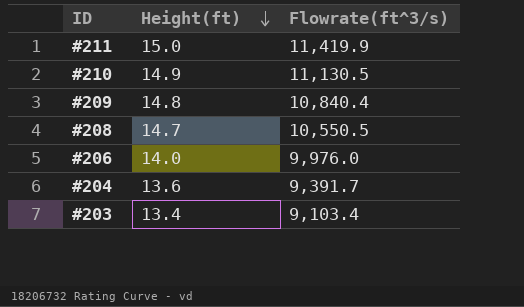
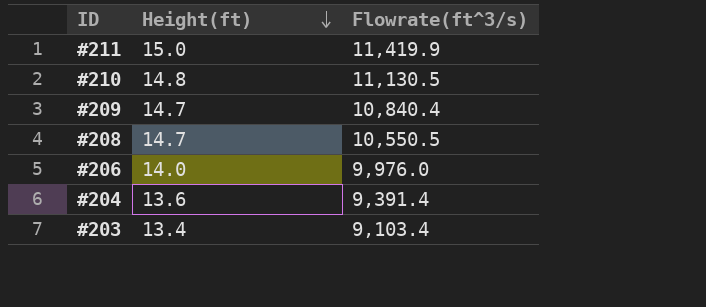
#210 | Height(ft): 14.9 -> 14.8
#209 | Height(ft): 14.8 -> 14.7
#204 | Flowrate(ft^3/s): 9,391.7 -> 9,391.4

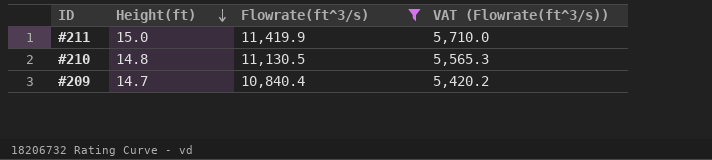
filter: none -> Flowrate(ft^3/s) >= 10,840.4
column VAT (Flowrate(ft^3/s)) | formula: none -> [Flowrate(ft^3/s)] * 0.5

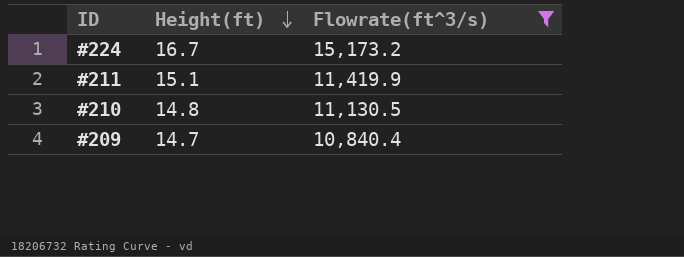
column VAT (Flowrate(ft^3/s)) | formula: [Flowrate(ft^3/s)] * 0.5 -> none
row #224: none -> 16.7 | 15,173.2
#211 | Height(ft): 15.0 -> 15.1

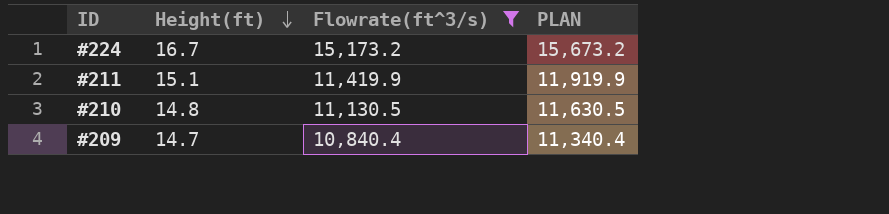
column PLAN | formula: none -> [Flowrate(ft^3/s)] + 500

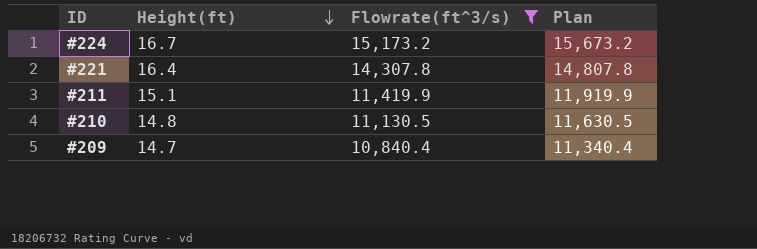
column name: PLAN -> Plan
row #221: none -> 16.4 | 14,307.8 | 14,807.8

